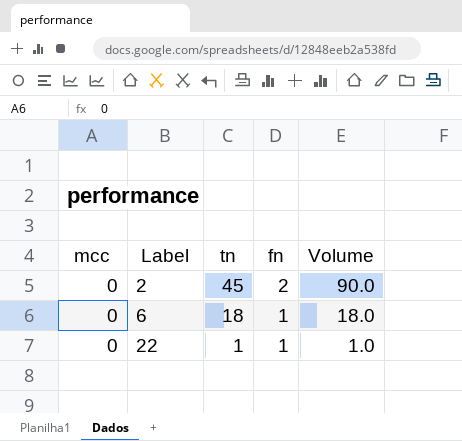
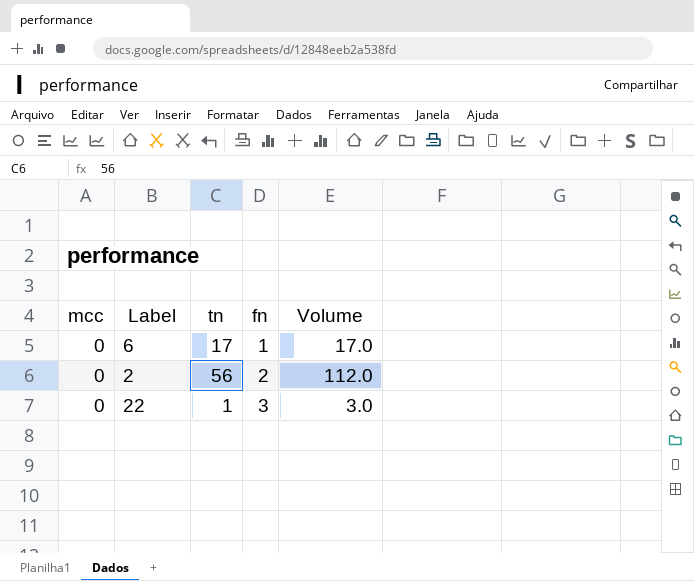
row order: Label ascending -> fn ascending
6 | tn: 18 -> 17
6 | Volume: 18.0 -> 17.0
2 | tn: 45 -> 56
2 | Volume: 90.0 -> 112.0
22 | fn: 1 -> 3
22 | Volume: 1.0 -> 3.0

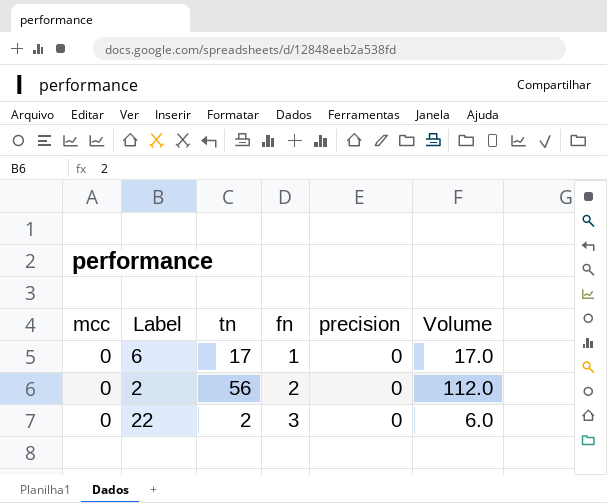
column precision | position: none -> 5
22 | tn: 1 -> 2
22 | Volume: 3.0 -> 6.0

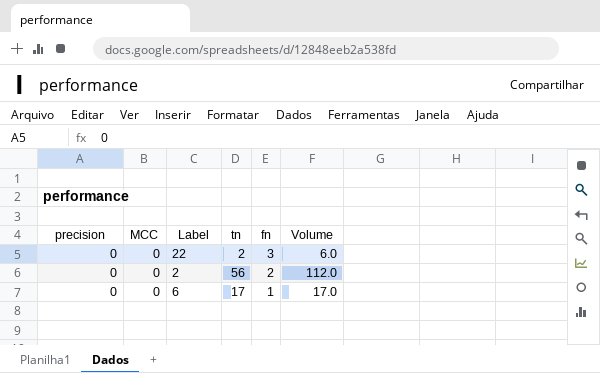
row order: fn ascending -> fn descending
column precision | position: 5 -> 1
column name: mcc -> MCC

